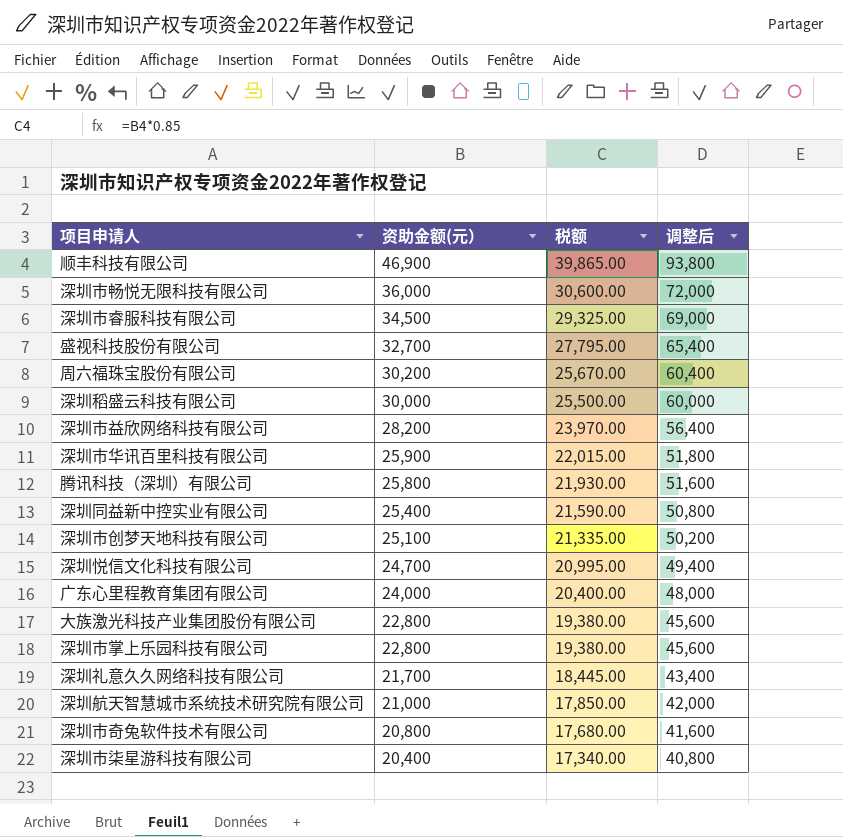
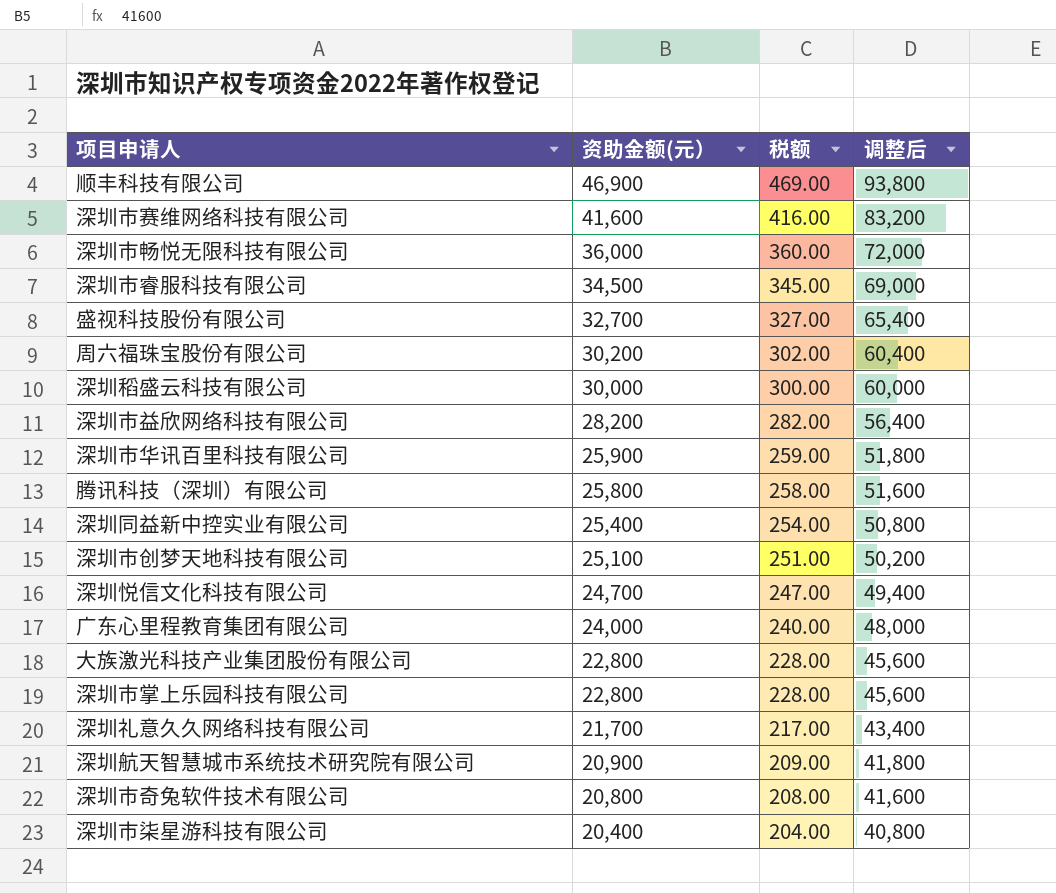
column 税额 | formula: [资助金额(元）] * 0.85 -> [资助金额(元）] * 0.01
row 深圳市赛维网络科技有限公司: none -> 41,600 | 416.00 | 83,200
深圳航天智慧城市系统技术研究院有限公司 | 资助金额(元）: 21,000 -> 20,900
深圳航天智慧城市系统技术研究院有限公司 | 调整后: 42,000 -> 41,800

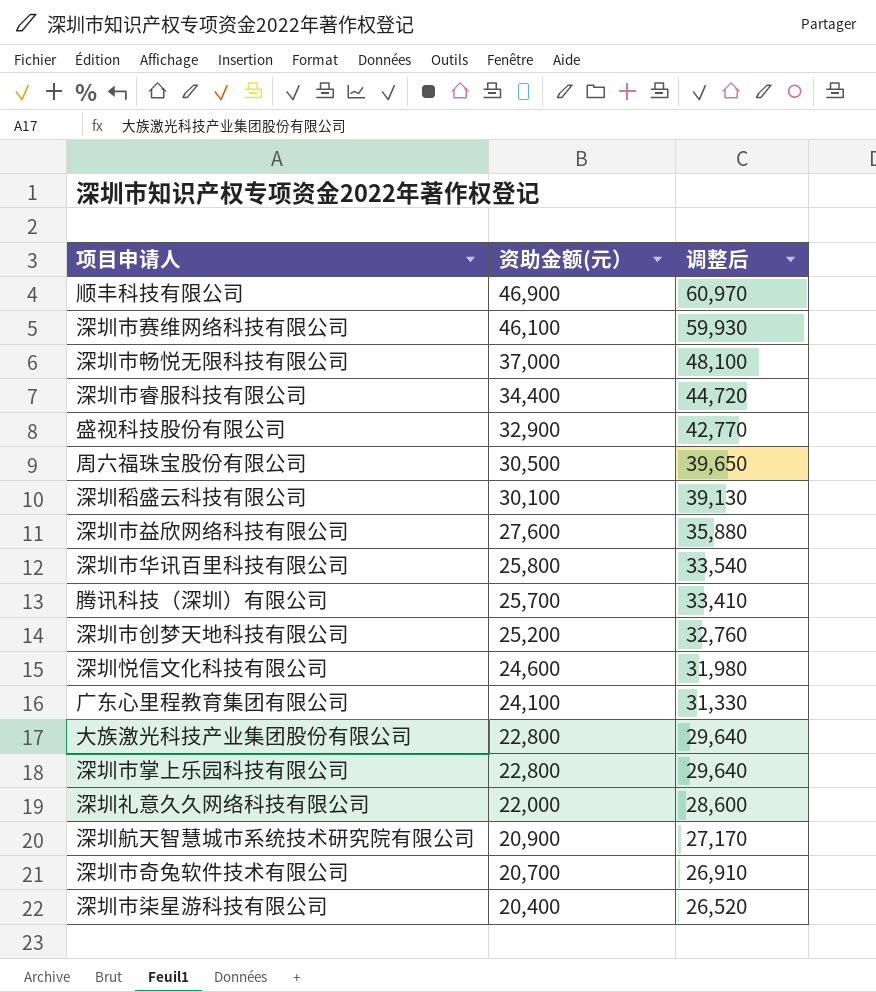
column 税额 | formula: [资助金额(元）] * 0.01 -> none
column 调整后 | formula: [资助金额(元）] * 2 -> [资助金额(元）] * 1.3
row 深圳同益新中控实业有限公司: 25,400 | 254.00 | 50,800 -> none
深圳市赛维网络科技有限公司 | 资助金额(元）: 41,600 -> 46,100
深圳市畅悦无限科技有限公司 | 资助金额(元）: 36,000 -> 37,000
深圳市睿服科技有限公司 | 资助金额(元）: 34,500 -> 34,400
盛视科技股份有限公司 | 资助金额(元）: 32,700 -> 32,900
周六福珠宝股份有限公司 | 资助金额(元）: 30,200 -> 30,500
深圳稻盛云科技有限公司 | 资助金额(元）: 30,000 -> 30,100
深圳市益欣网络科技有限公司 | 资助金额(元）: 28,200 -> 27,600
深圳市华讯百里科技有限公司 | 资助金额(元）: 25,900 -> 25,800
腾讯科技（深圳）有限公司 | 资助金额(元）: 25,800 -> 25,700
深圳市创梦天地科技有限公司 | 资助金额(元）: 25,100 -> 25,200
深圳悦信文化科技有限公司 | 资助金额(元）: 24,700 -> 24,600
广东心里程教育集团有限公司 | 资助金额(元）: 24,000 -> 24,100
深圳礼意久久网络科技有限公司 | 资助金额(元）: 21,700 -> 22,000
深圳市奇兔软件技术有限公司 | 资助金额(元）: 20,800 -> 20,700

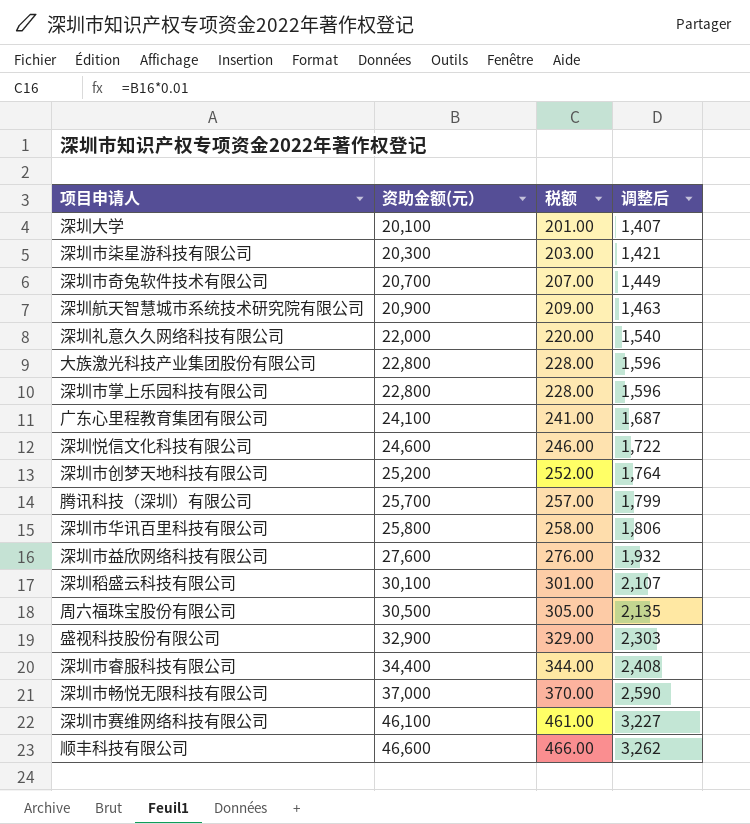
row order: 资助金额(元） descending -> 资助金额(元） ascending
column 税额 | formula: none -> [资助金额(元）] * 0.01
column 调整后 | formula: [资助金额(元）] * 1.3 -> [资助金额(元）] * 0.07
row 深圳大学: none -> 20,100 | 201.00 | 1,407
深圳市柒星游科技有限公司 | 资助金额(元）: 20,400 -> 20,300
顺丰科技有限公司 | 资助金额(元）: 46,900 -> 46,600

